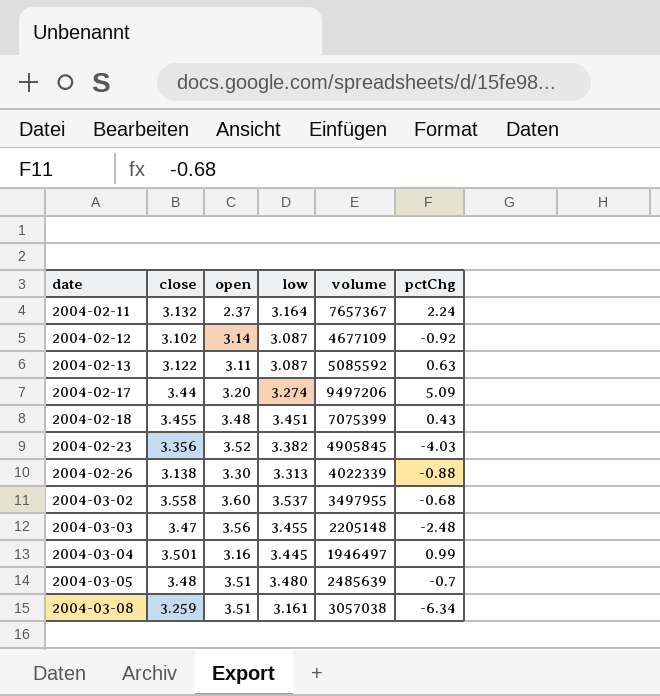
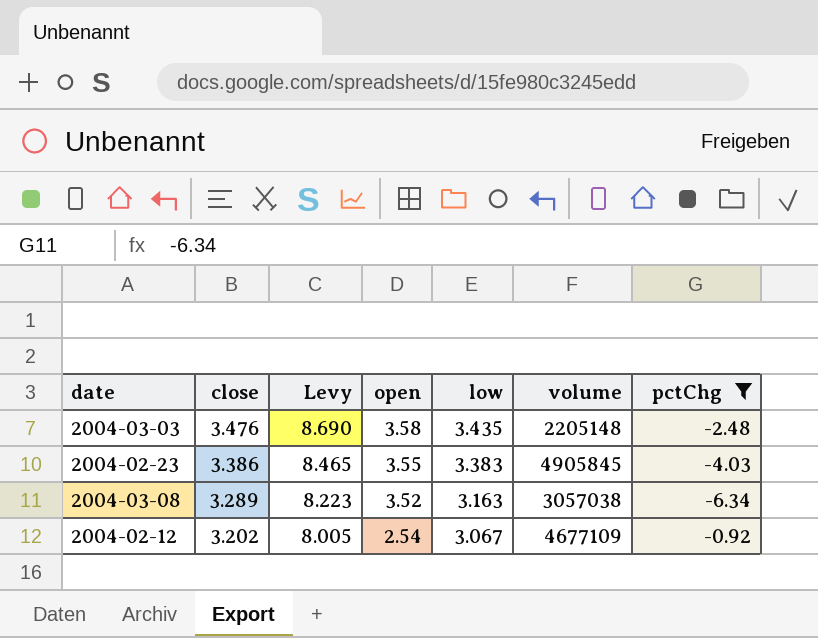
filter: none -> pctChg <= -0.92
row order: date ascending -> close descending
column Levy | formula: none -> [close] * 2.5
2004-03-03 | close: 3.47 -> 3.476
2004-03-03 | open: 3.56 -> 3.58
2004-03-03 | low: 3.455 -> 3.435
2004-02-23 | close: 3.356 -> 3.386
2004-02-23 | open: 3.52 -> 3.55
2004-02-23 | low: 3.382 -> 3.383
2004-03-08 | close: 3.259 -> 3.289
2004-03-08 | open: 3.51 -> 3.52
2004-03-08 | low: 3.161 -> 3.163
2004-02-12 | close: 3.102 -> 3.202
2004-02-12 | open: 3.14 -> 2.54
2004-02-12 | low: 3.087 -> 3.067

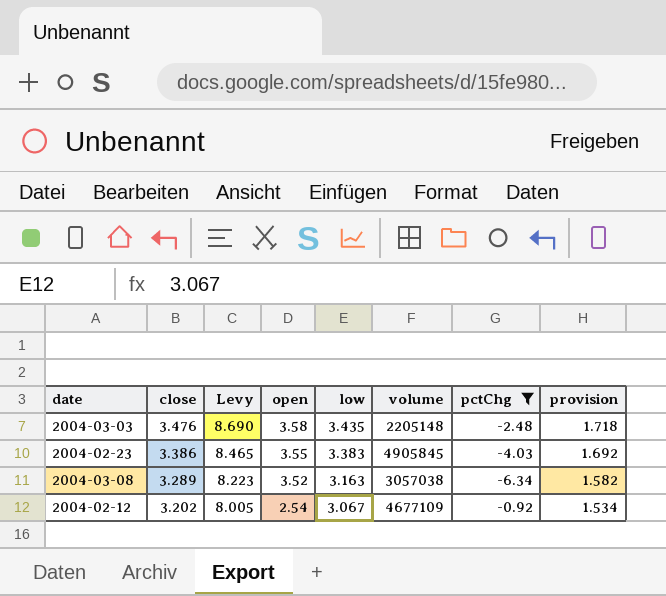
column provision | formula: none -> [low] * 0.5

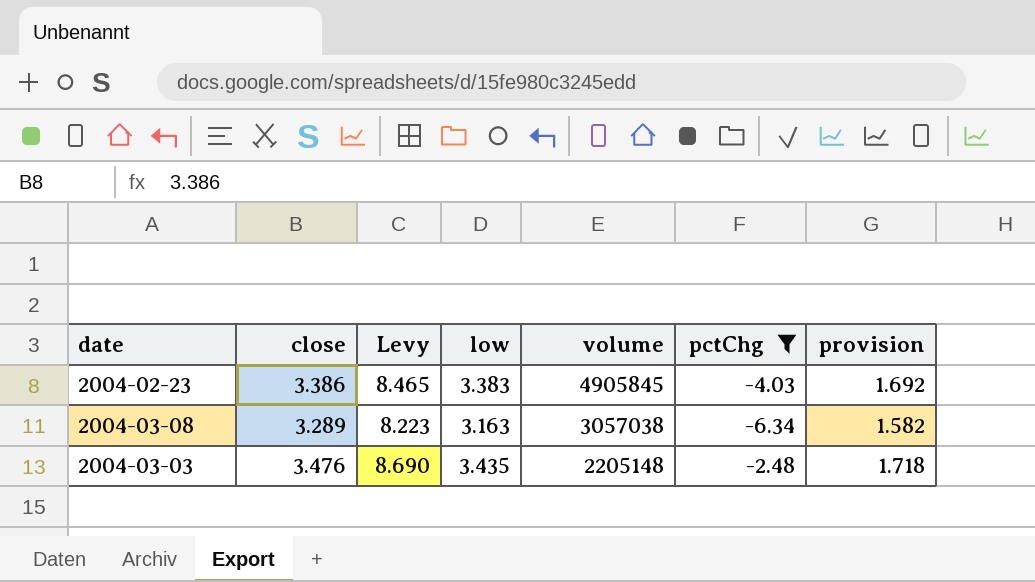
row order: close descending -> volume descending
column open | position: 4 -> none
row 2004-02-12: 3.202 | 8.005 | 2.54 | 3.067 | 4677109 | -0.92 | 1.534 -> none

